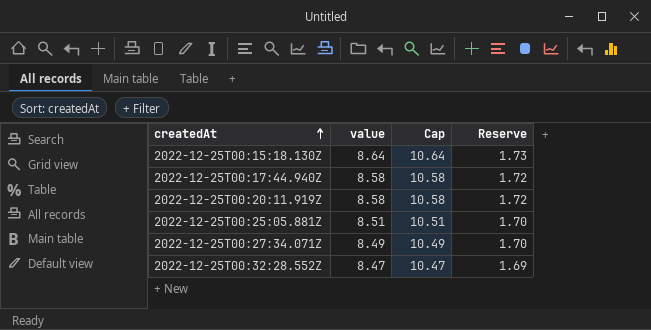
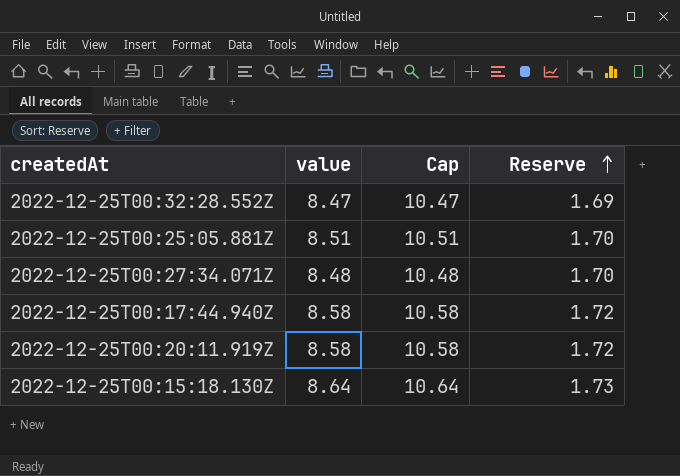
row order: createdAt ascending -> Reserve ascending
2022-12-25T00:27:34.071Z | value: 8.49 -> 8.48
2022-12-25T00:27:34.071Z | Cap: 10.49 -> 10.48

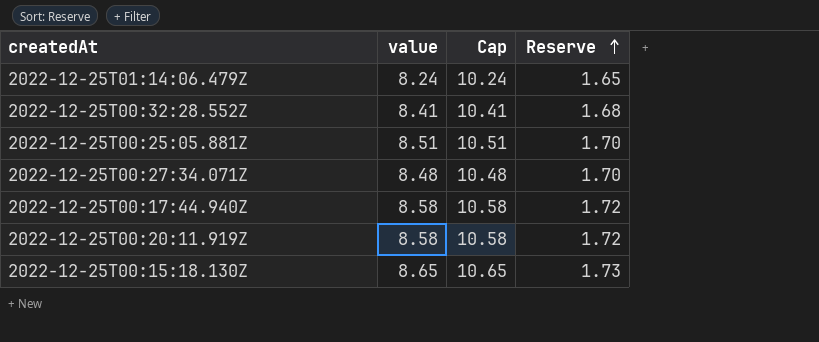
row 2022-12-25T01:14:06.479Z: none -> 8.24 | 10.24 | 1.65
2022-12-25T00:32:28.552Z | value: 8.47 -> 8.41
2022-12-25T00:32:28.552Z | Cap: 10.47 -> 10.41
2022-12-25T00:32:28.552Z | Reserve: 1.69 -> 1.68
2022-12-25T00:15:18.130Z | value: 8.64 -> 8.65
2022-12-25T00:15:18.130Z | Cap: 10.64 -> 10.65

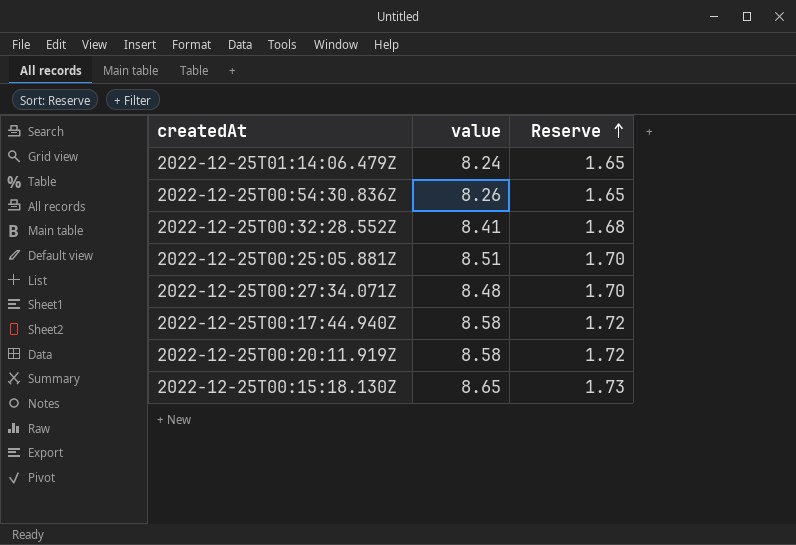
column Cap | formula: [value] + 2 -> none
row 2022-12-25T00:54:30.836Z: none -> 8.26 | 1.65

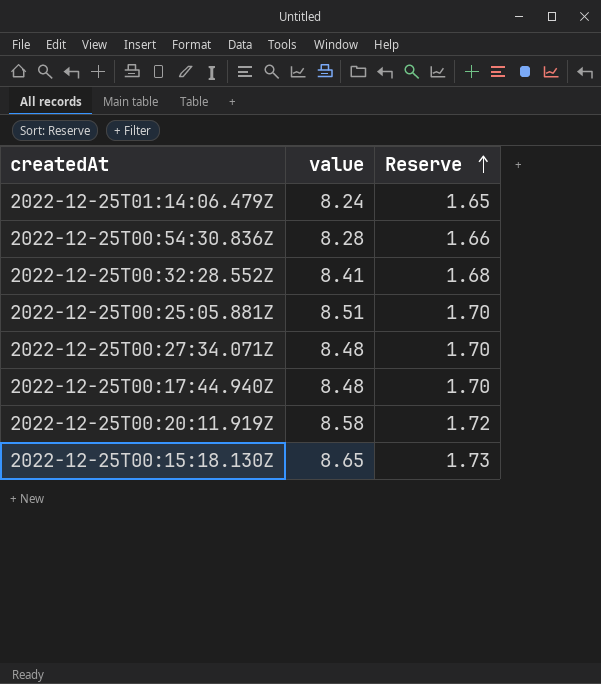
2022-12-25T00:54:30.836Z | value: 8.26 -> 8.28
2022-12-25T00:54:30.836Z | Reserve: 1.65 -> 1.66
2022-12-25T00:17:44.940Z | value: 8.58 -> 8.48
2022-12-25T00:17:44.940Z | Reserve: 1.72 -> 1.70

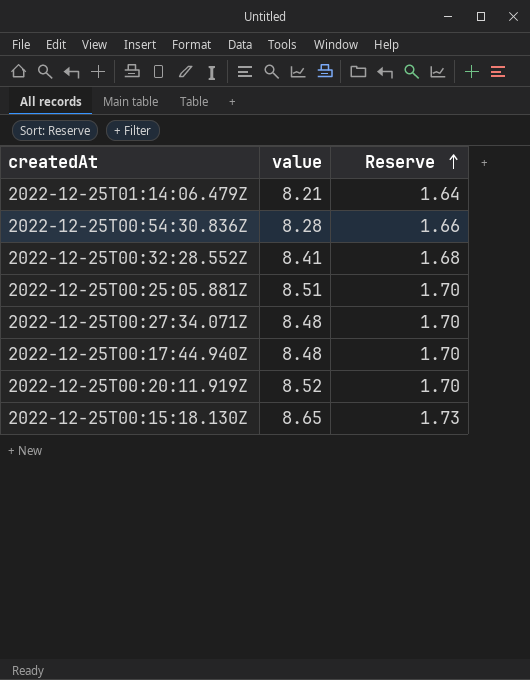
2022-12-25T01:14:06.479Z | value: 8.24 -> 8.21
2022-12-25T01:14:06.479Z | Reserve: 1.65 -> 1.64
2022-12-25T00:20:11.919Z | value: 8.58 -> 8.52
2022-12-25T00:20:11.919Z | Reserve: 1.72 -> 1.70

